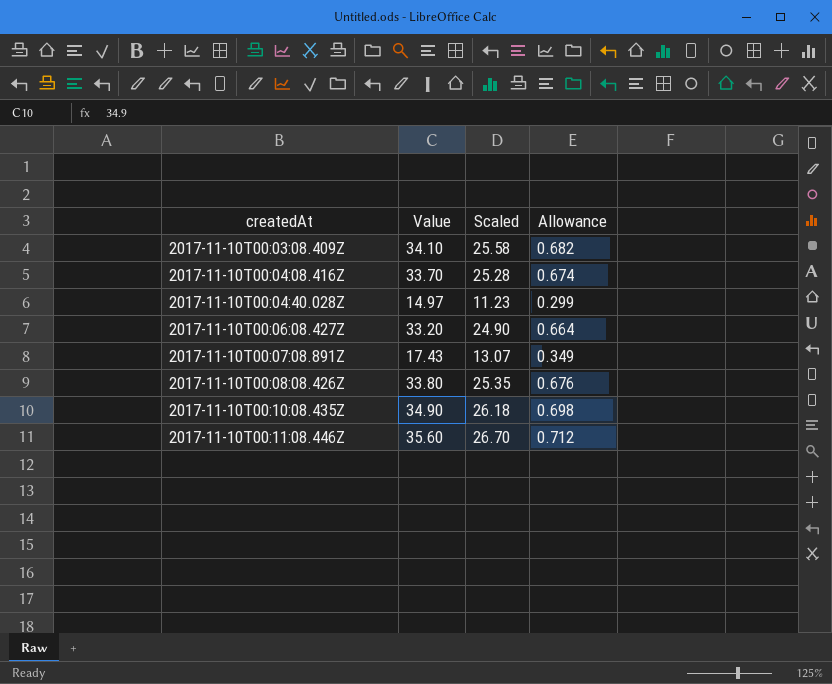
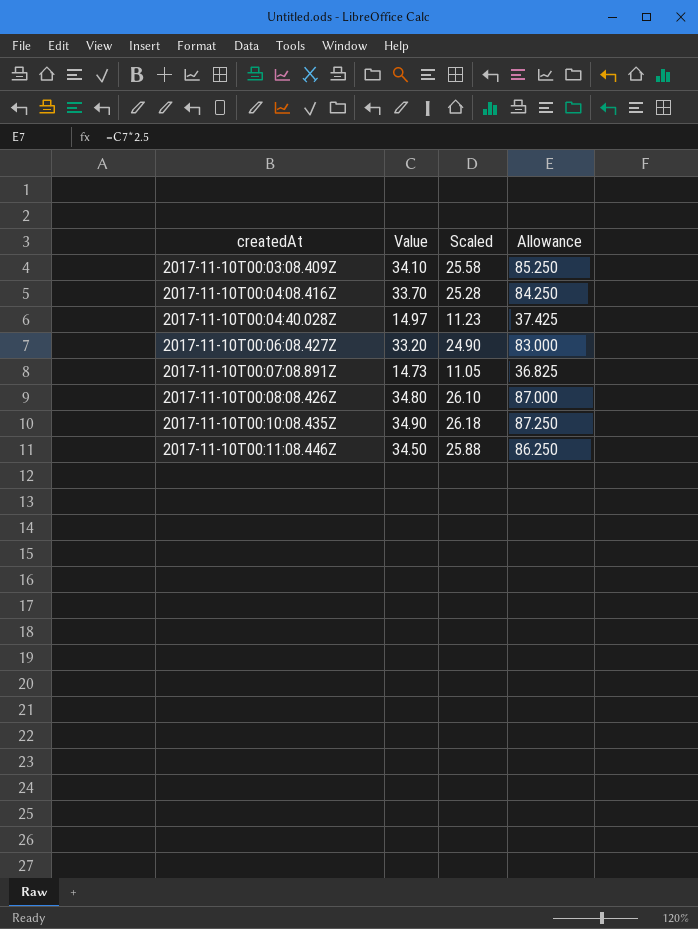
column Allowance | formula: [Value] * 0.02 -> [Value] * 2.5
2017-11-10T00:07:08.891Z | Value: 17.43 -> 14.73
2017-11-10T00:07:08.891Z | Scaled: 13.07 -> 11.05
2017-11-10T00:08:08.426Z | Value: 33.80 -> 34.80
2017-11-10T00:08:08.426Z | Scaled: 25.35 -> 26.10
2017-11-10T00:11:08.446Z | Value: 35.60 -> 34.50
2017-11-10T00:11:08.446Z | Scaled: 26.70 -> 25.88

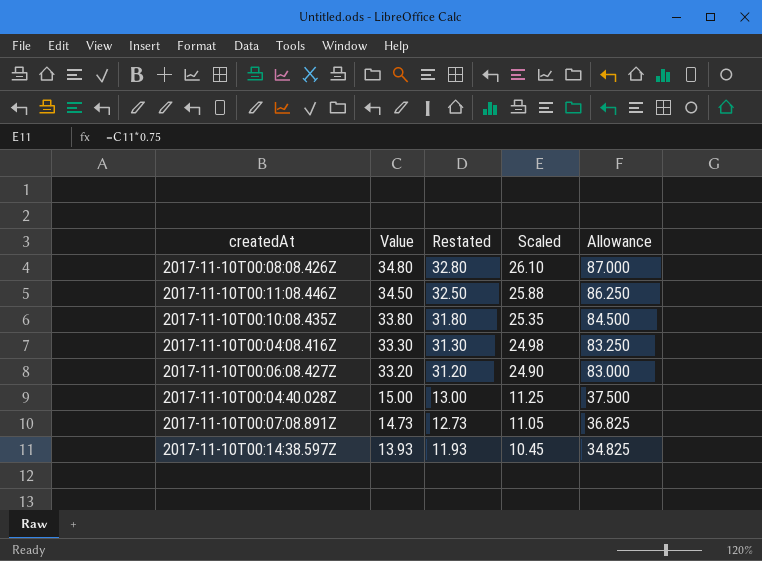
row order: createdAt ascending -> Value descending
column Restated | formula: none -> [Value] - 2
row 2017-11-10T00:03:08.409Z: 34.10 | 25.58 | 85.250 -> none
2017-11-10T00:10:08.435Z | Value: 34.90 -> 33.80
2017-11-10T00:10:08.435Z | Scaled: 26.18 -> 25.35
2017-11-10T00:10:08.435Z | Allowance: 87.250 -> 84.500
2017-11-10T00:04:08.416Z | Value: 33.70 -> 33.30
2017-11-10T00:04:08.416Z | Scaled: 25.28 -> 24.98
2017-11-10T00:04:08.416Z | Allowance: 84.250 -> 83.250
2017-11-10T00:04:40.028Z | Value: 14.97 -> 15.00
2017-11-10T00:04:40.028Z | Scaled: 11.23 -> 11.25
2017-11-10T00:04:40.028Z | Allowance: 37.425 -> 37.500
row 2017-11-10T00:14:38.597Z: none -> 13.93 | 11.93 | 10.45 | 34.825

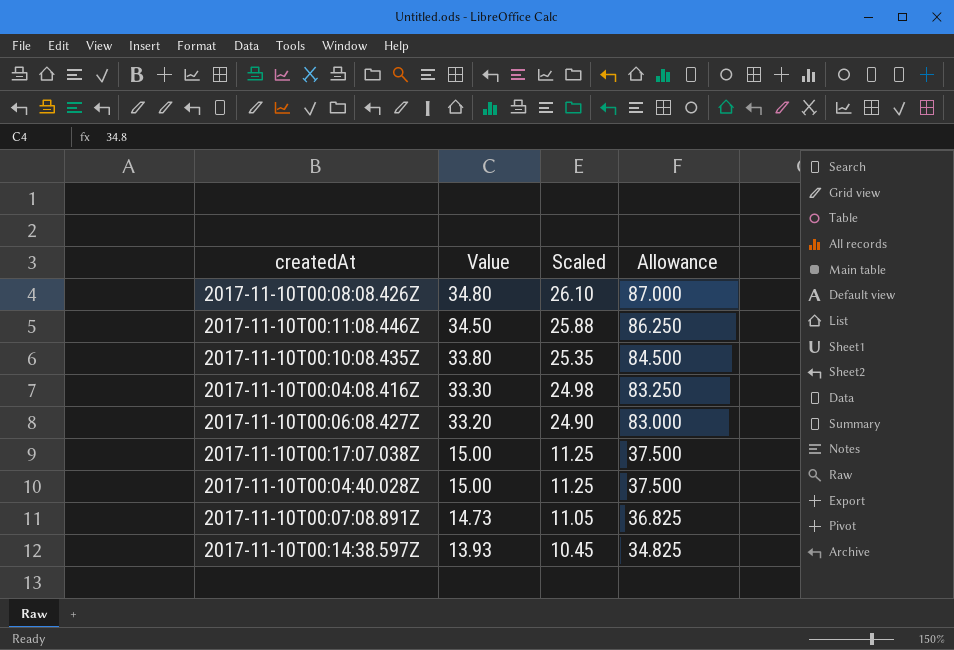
column Restated | formula: [Value] - 2 -> none
row 2017-11-10T00:17:07.038Z: none -> 15.00 | 11.25 | 37.500

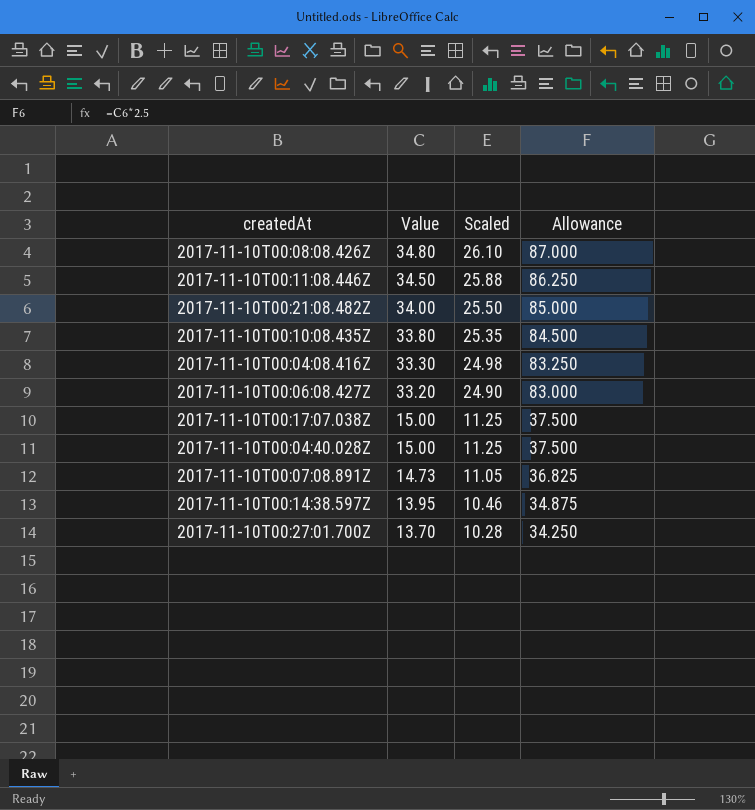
row 2017-11-10T00:21:08.482Z: none -> 34.00 | 25.50 | 85.000
2017-11-10T00:14:38.597Z | Value: 13.93 -> 13.95
2017-11-10T00:14:38.597Z | Scaled: 10.45 -> 10.46
2017-11-10T00:14:38.597Z | Allowance: 34.825 -> 34.875
row 2017-11-10T00:27:01.700Z: none -> 13.70 | 10.28 | 34.250

